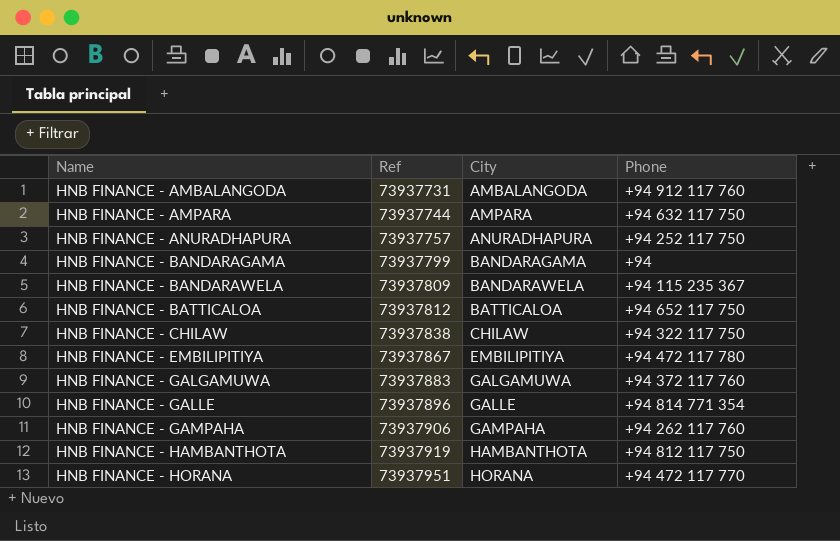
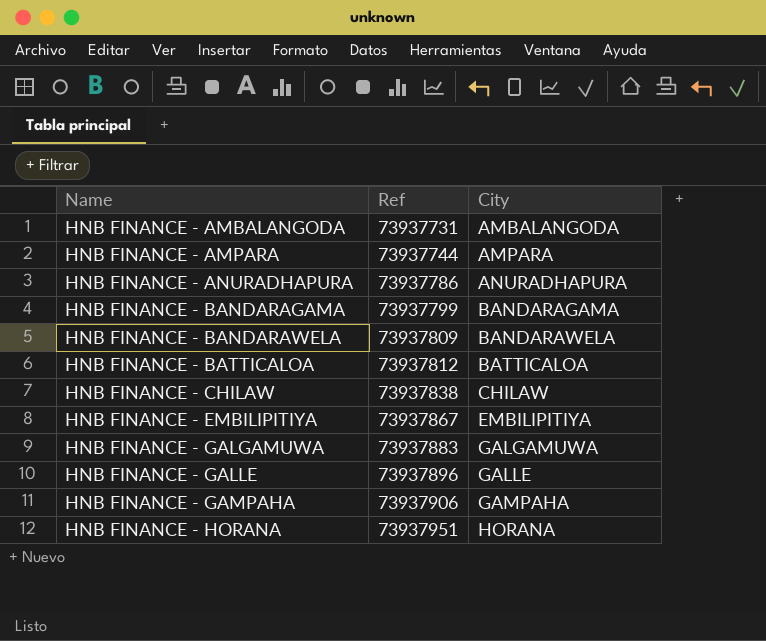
column Phone | position: 4 -> none
row HNB FINANCE - HAMBANTHOTA: 73937919 | HAMBANTHOTA | +94 812 117 750 -> none
HNB FINANCE - ANURADHAPURA | Ref: 73937757 -> 73937786

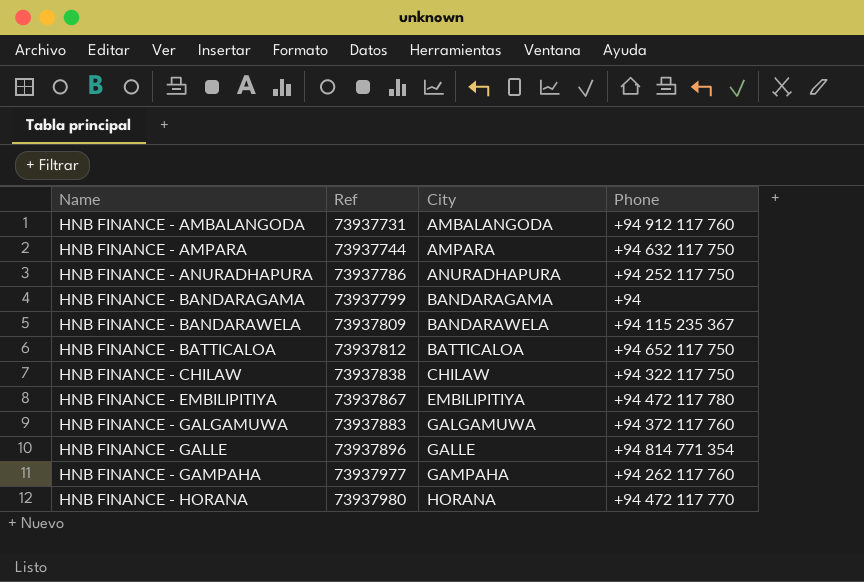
column Phone | position: none -> 4
HNB FINANCE - GAMPAHA | Ref: 73937906 -> 73937977
HNB FINANCE - HORANA | Ref: 73937951 -> 73937980

